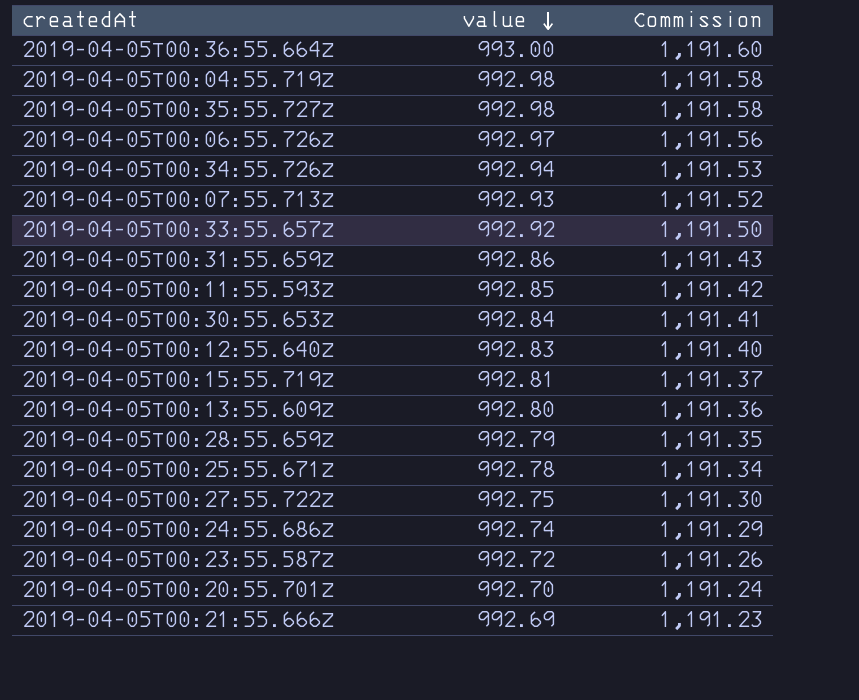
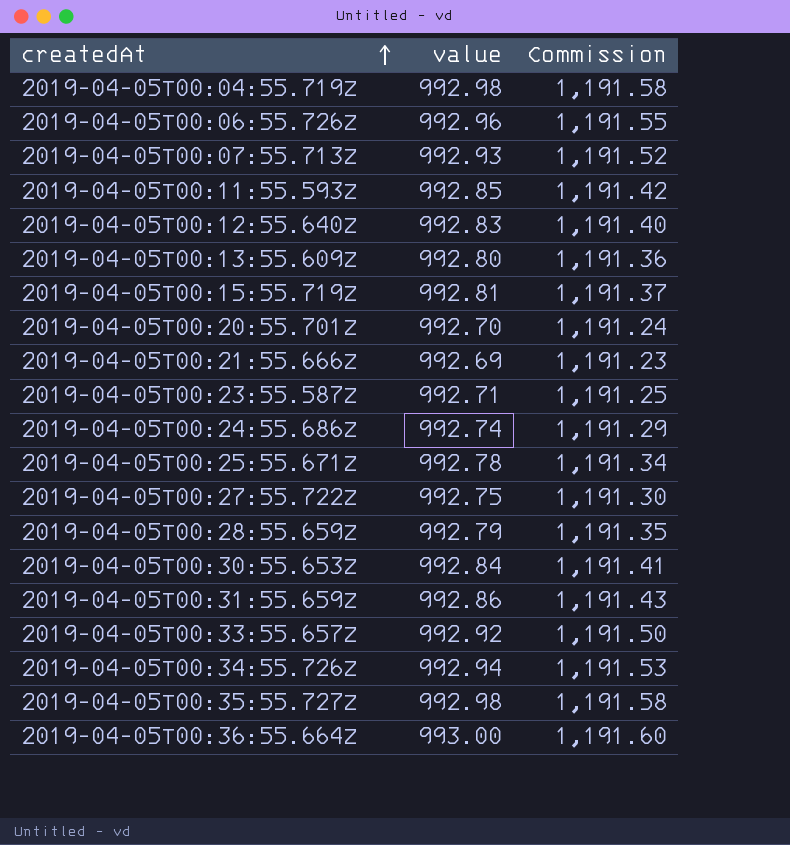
row order: value descending -> createdAt ascending
2019-04-05T00:06:55.726Z | value: 992.97 -> 992.96
2019-04-05T00:06:55.726Z | Commission: 1,191.56 -> 1,191.55
2019-04-05T00:23:55.587Z | value: 992.72 -> 992.71
2019-04-05T00:23:55.587Z | Commission: 1,191.26 -> 1,191.25

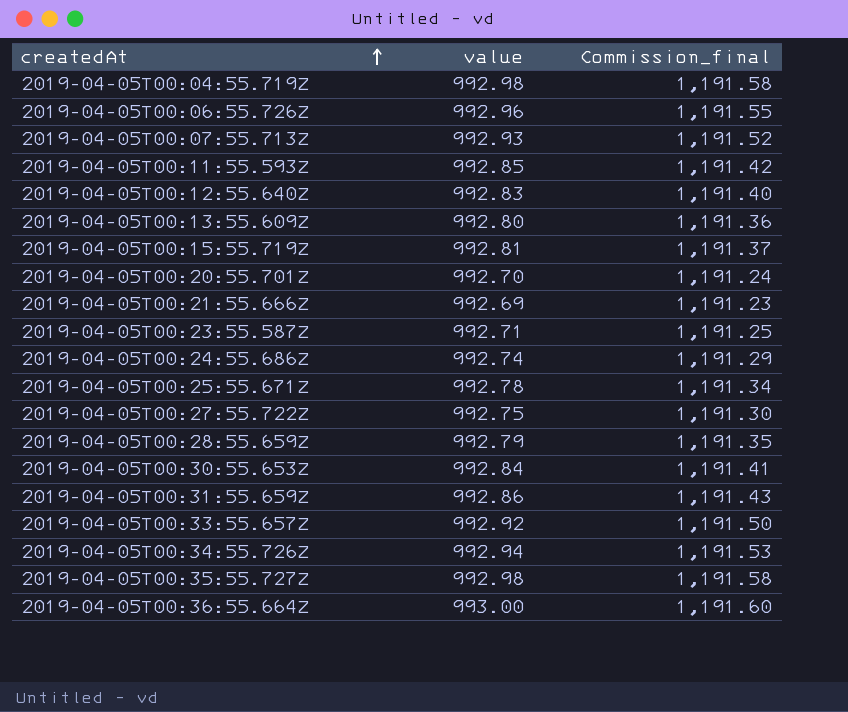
column name: Commission -> Commission_final

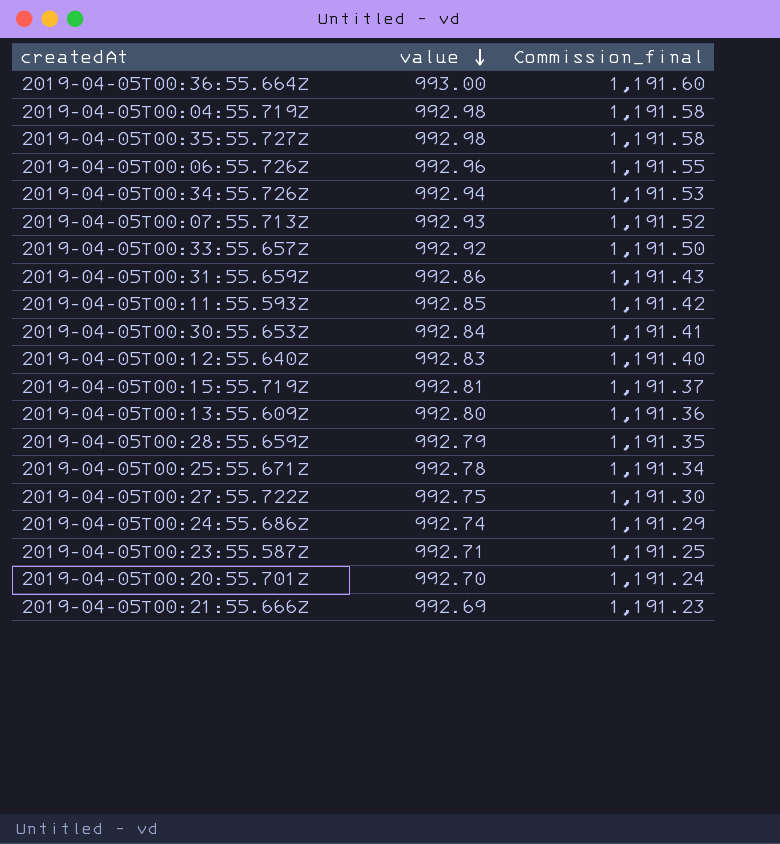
row order: createdAt ascending -> value descending

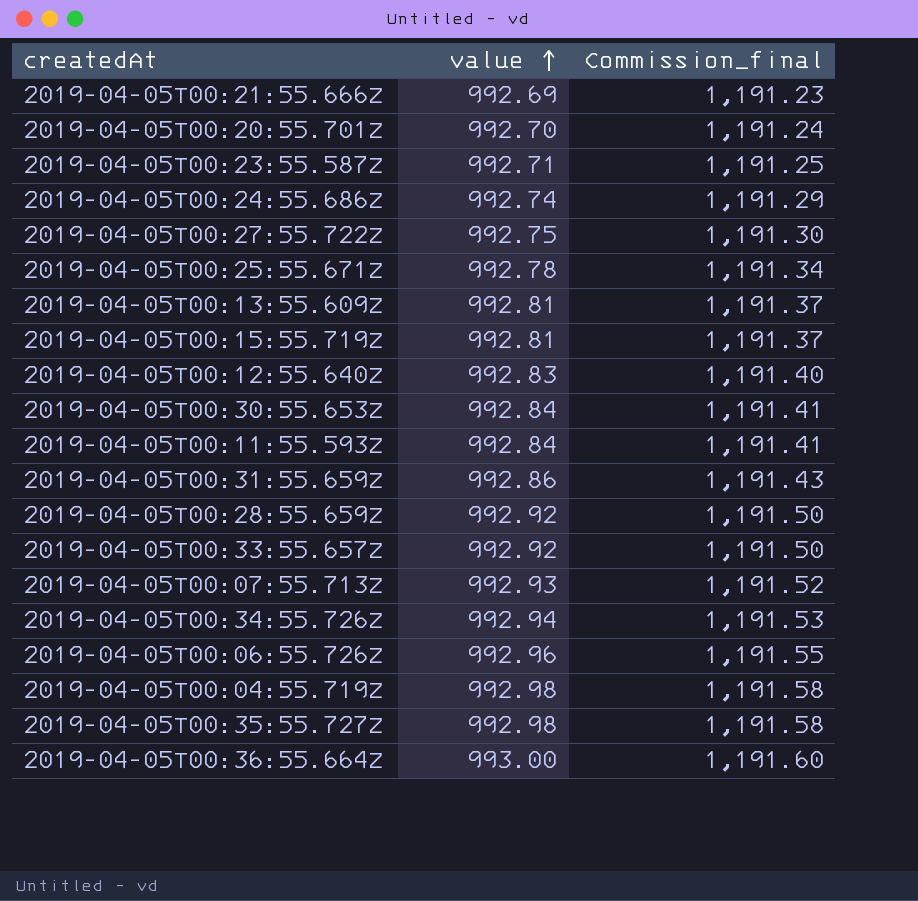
row order: value descending -> value ascending
2019-04-05T00:13:55.609Z | value: 992.80 -> 992.81
2019-04-05T00:13:55.609Z | Commission_final: 1,191.36 -> 1,191.37
2019-04-05T00:11:55.593Z | value: 992.85 -> 992.84
2019-04-05T00:11:55.593Z | Commission_final: 1,191.42 -> 1,191.41
2019-04-05T00:28:55.659Z | value: 992.79 -> 992.92
2019-04-05T00:28:55.659Z | Commission_final: 1,191.35 -> 1,191.50

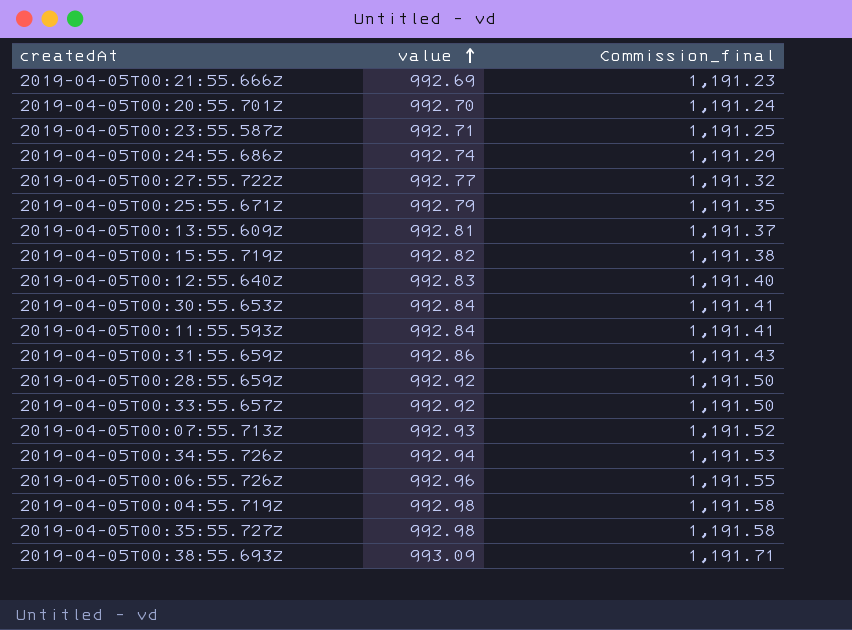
row 2019-04-05T00:36:55.664Z: 993.00 | 1,191.60 -> none
2019-04-05T00:27:55.722Z | value: 992.75 -> 992.77
2019-04-05T00:27:55.722Z | Commission_final: 1,191.30 -> 1,191.32
2019-04-05T00:25:55.671Z | value: 992.78 -> 992.79
2019-04-05T00:25:55.671Z | Commission_final: 1,191.34 -> 1,191.35
2019-04-05T00:15:55.719Z | value: 992.81 -> 992.82
2019-04-05T00:15:55.719Z | Commission_final: 1,191.37 -> 1,191.38
row 2019-04-05T00:38:55.693Z: none -> 993.09 | 1,191.71

